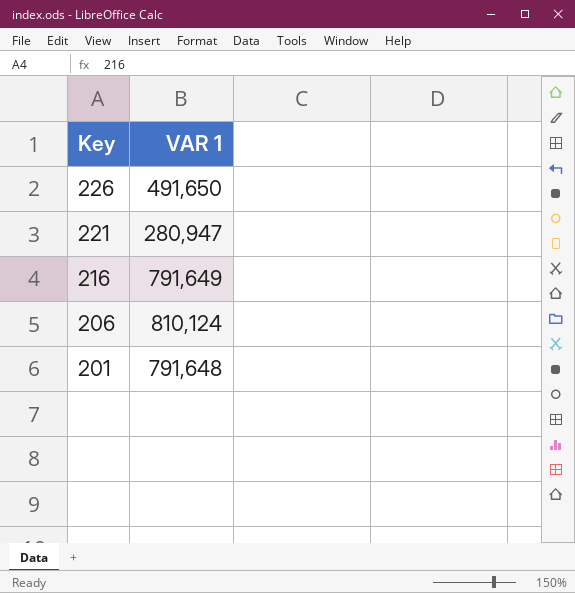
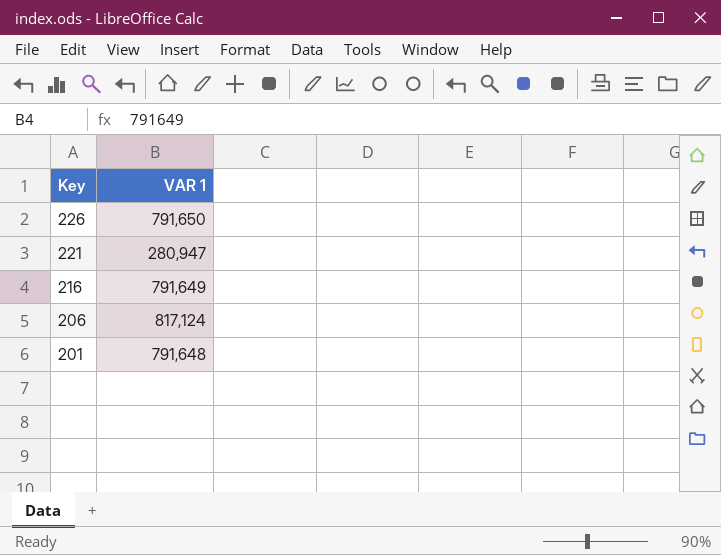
226 | VAR 1: 491,650 -> 791,650
206 | VAR 1: 810,124 -> 817,124

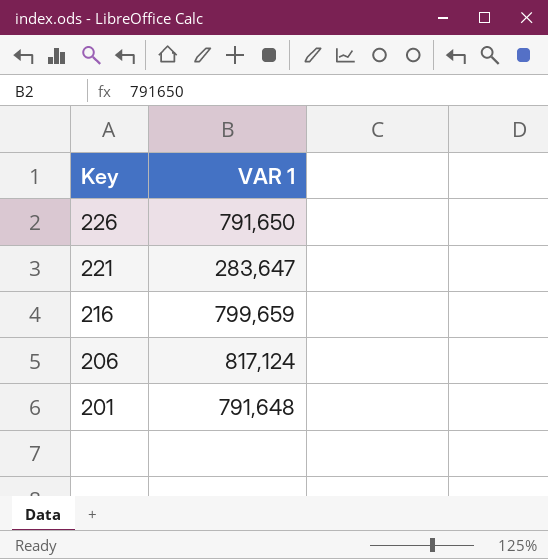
221 | VAR 1: 280,947 -> 283,647
216 | VAR 1: 791,649 -> 799,659

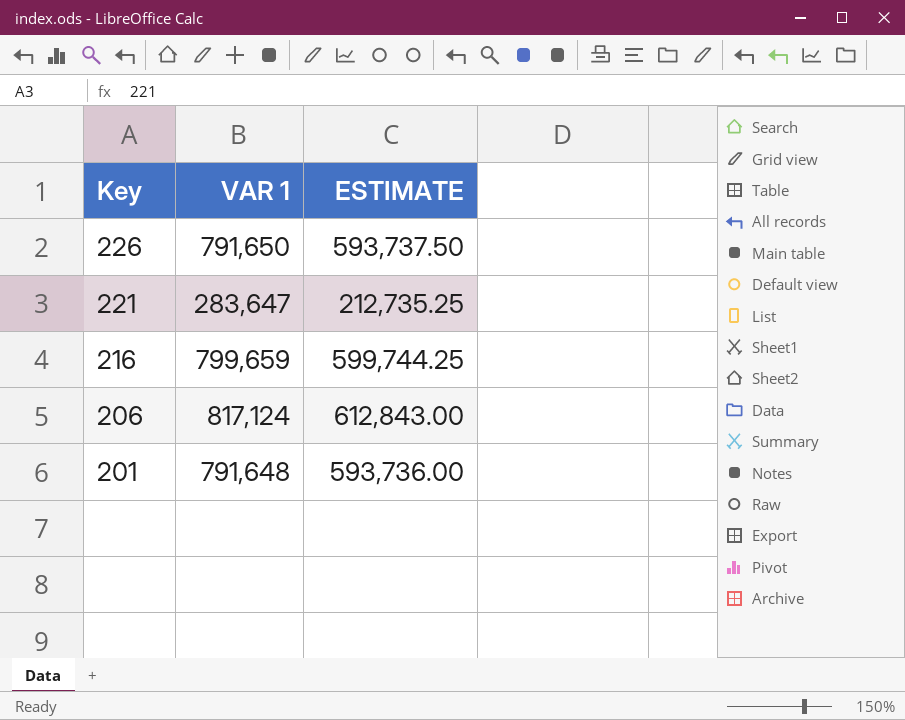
column ESTIMATE | formula: none -> [VAR 1] * 0.75

